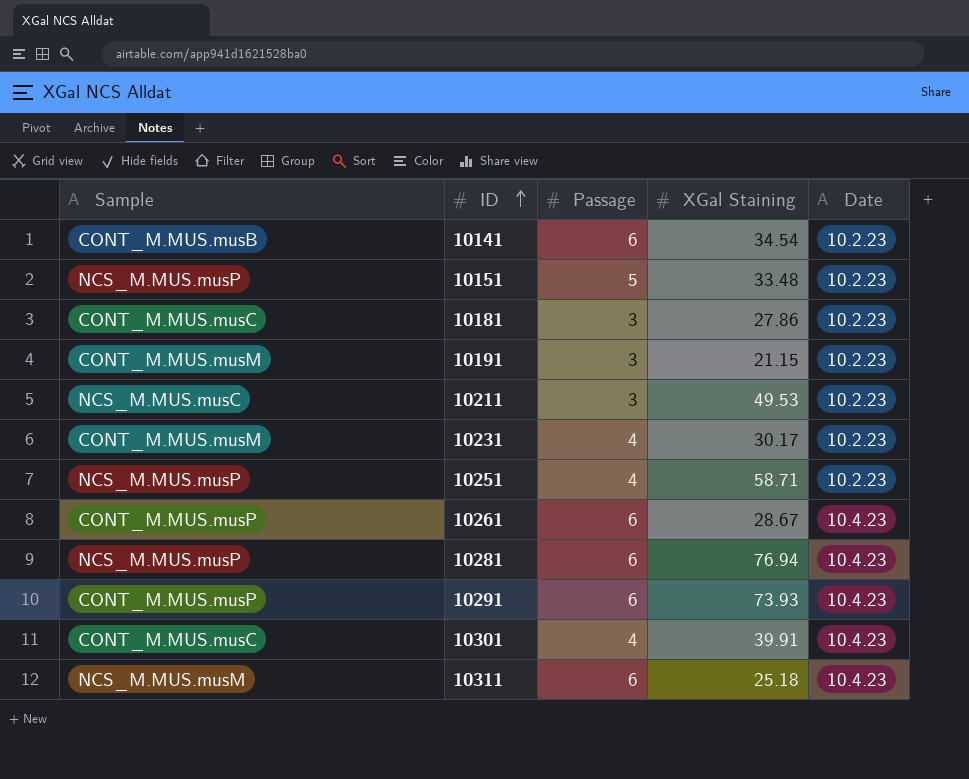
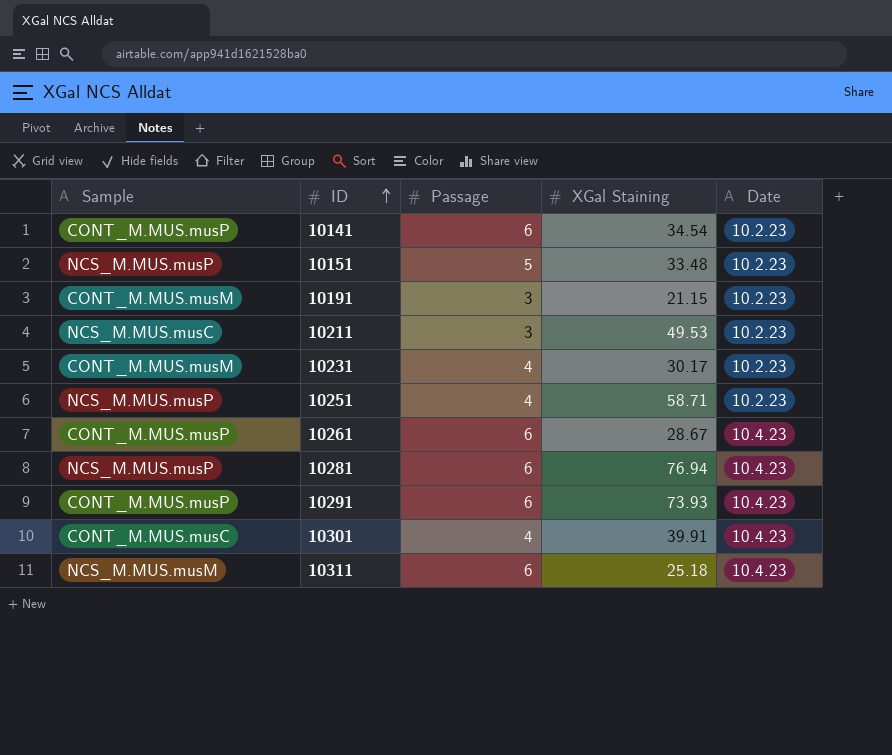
row 10181: CONT_M.MUS.musC | 3 | 27.86 | 10.2.23 -> none
10141 | Sample: CONT_M.MUS.musB -> CONT_M.MUS.musP

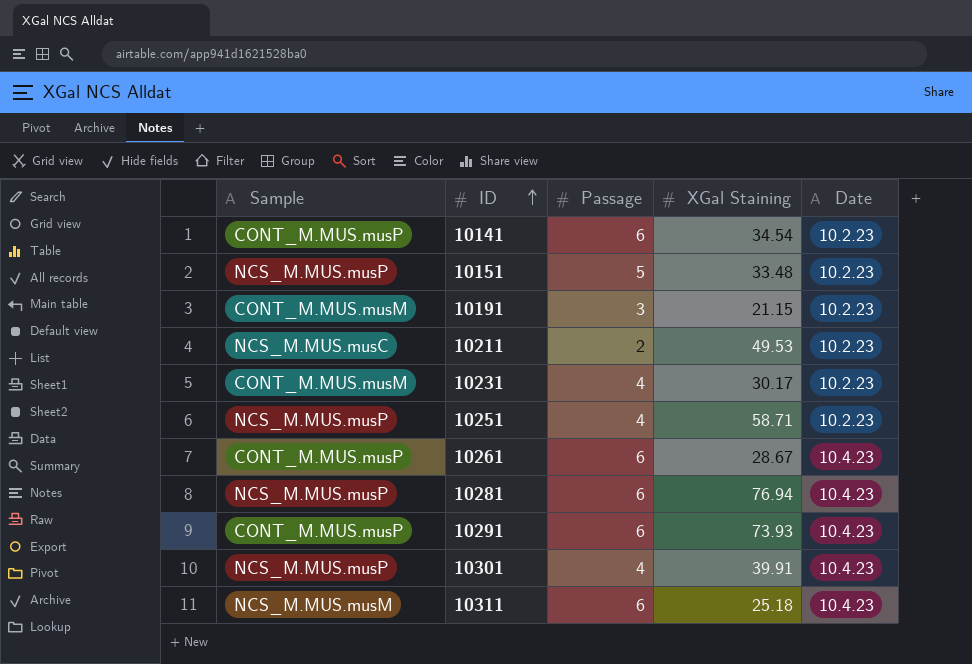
10211 | Passage: 3 -> 2
10301 | Sample: CONT_M.MUS.musC -> NCS_M.MUS.musP

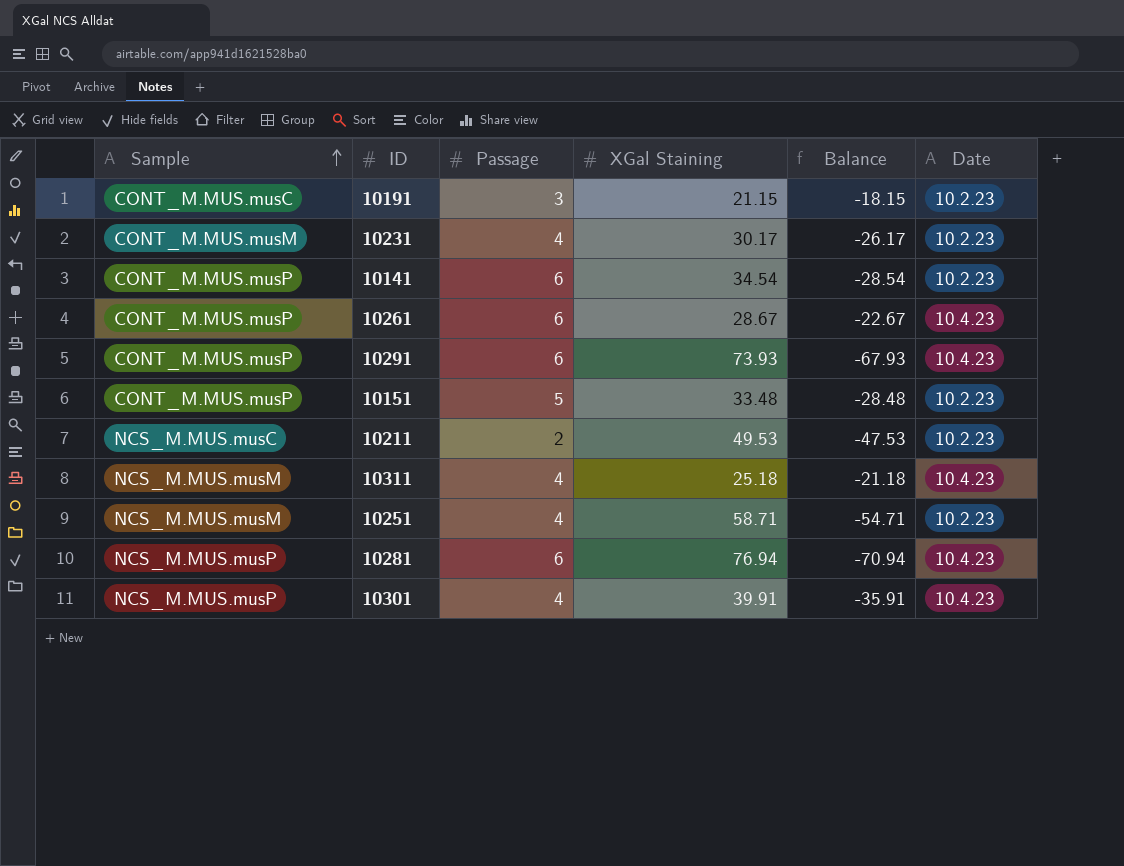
row order: ID ascending -> Sample ascending
column Balance | formula: none -> [Passage] - [XGal Staining]
10191 | Sample: CONT_M.MUS.musM -> CONT_M.MUS.musC
10151 | Sample: NCS_M.MUS.musP -> CONT_M.MUS.musP
10311 | Passage: 6 -> 4
10251 | Sample: NCS_M.MUS.musP -> NCS_M.MUS.musM

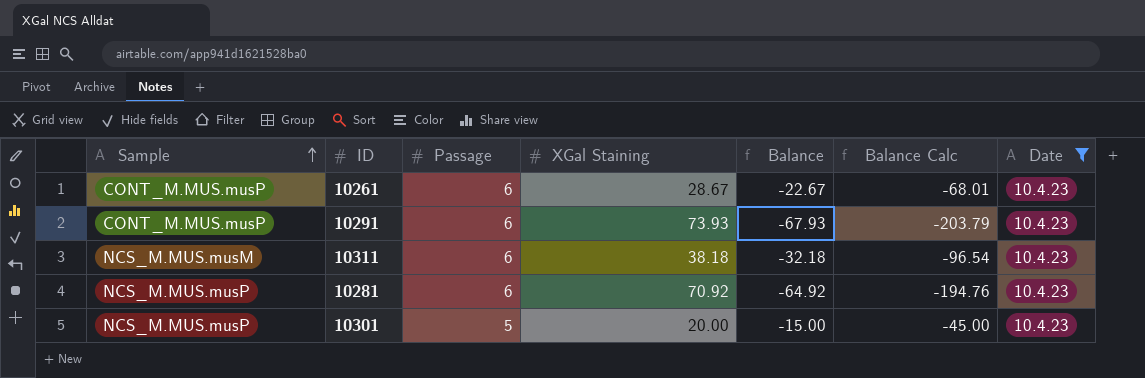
filter: none -> Date = 10.4.23
column Balance Calc | formula: none -> [Balance] * 3
10311 | Passage: 4 -> 6
10311 | XGal Staining: 25.18 -> 38.18
10311 | Balance: -21.18 -> -32.18
10281 | XGal Staining: 76.94 -> 70.92
10281 | Balance: -70.94 -> -64.92
10301 | Passage: 4 -> 5
10301 | XGal Staining: 39.91 -> 20.00
10301 | Balance: -35.91 -> -15.00

